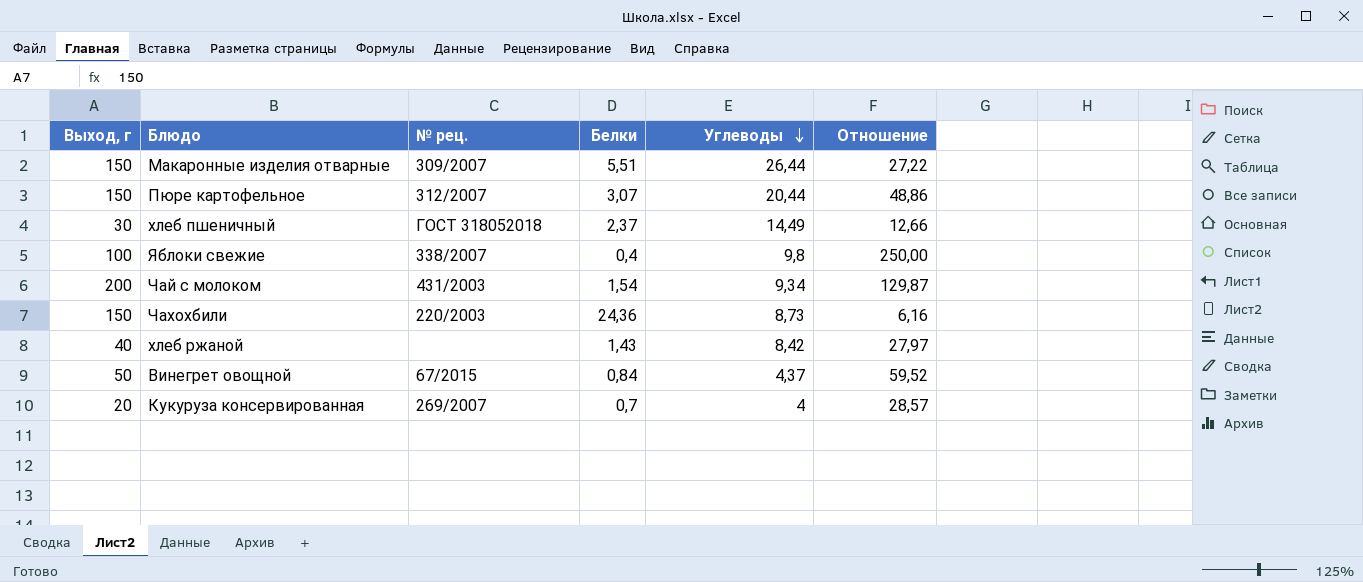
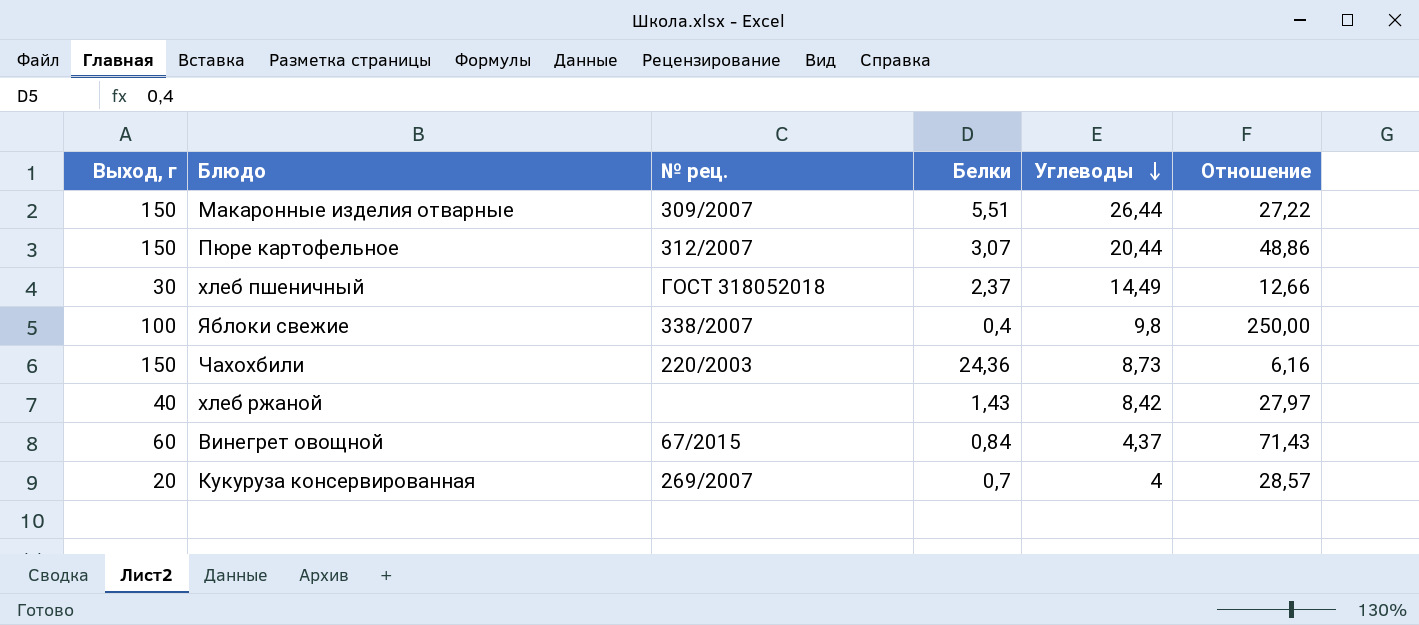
row Чай с молоком: 200 | 431/2003 | 1,54 | 9,34 | 129,87 -> none
Винегрет овощной | Выход, г: 50 -> 60
Винегрет овощной | Отношение: 59,52 -> 71,43

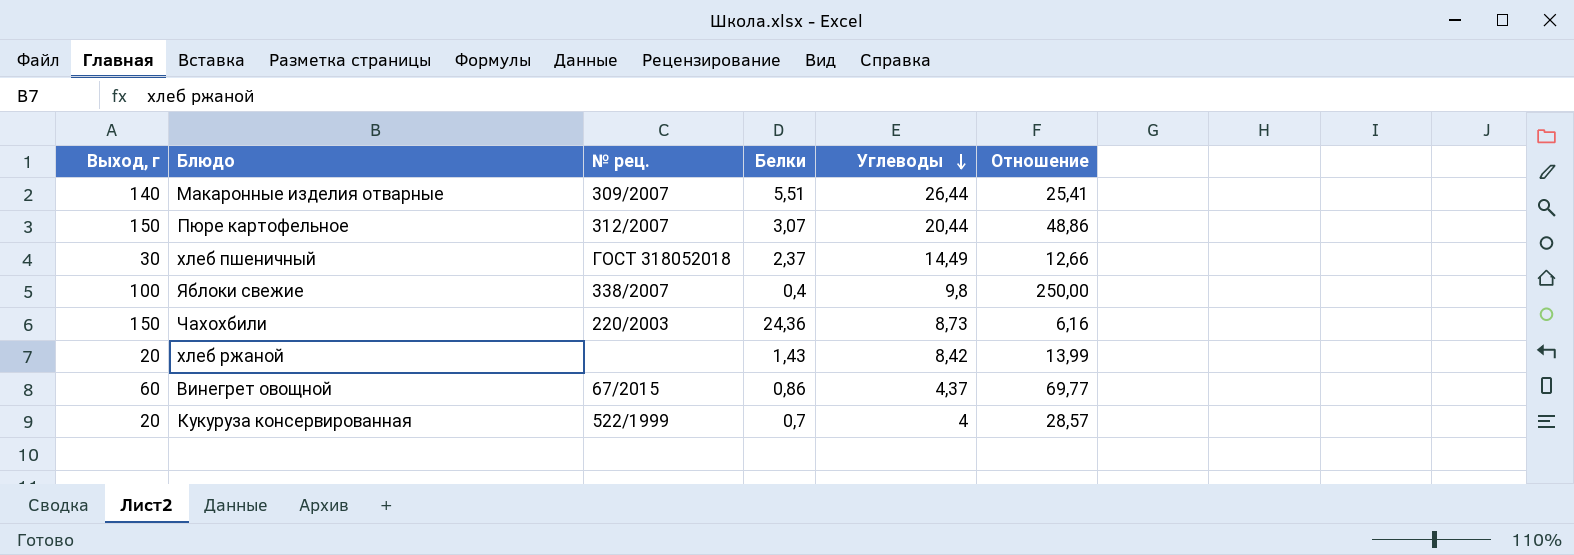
Макаронные изделия отварные | Выход, г: 150 -> 140
Макаронные изделия отварные | Отношение: 27,22 -> 25,41
хлеб ржаной | Выход, г: 40 -> 20
хлеб ржаной | Отношение: 27,97 -> 13,99
Винегрет овощной | Белки: 0,84 -> 0,86
Винегрет овощной | Отношение: 71,43 -> 69,77
Кукуруза консервированная | № рец.: 269/2007 -> 522/1999

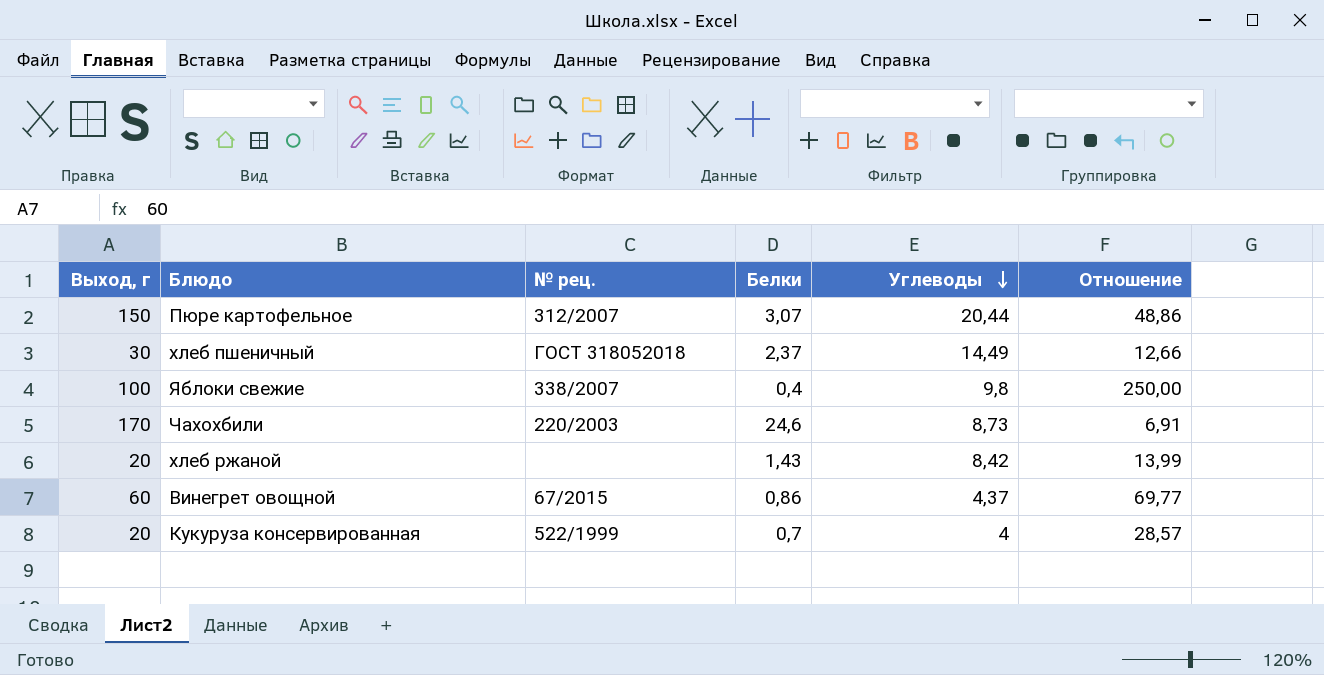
row Макаронные изделия отварные: 140 | 309/2007 | 5,51 | 26,44 | 25,41 -> none
Чахохбили | Выход, г: 150 -> 170
Чахохбили | Белки: 24,36 -> 24,6
Чахохбили | Отношение: 6,16 -> 6,91

